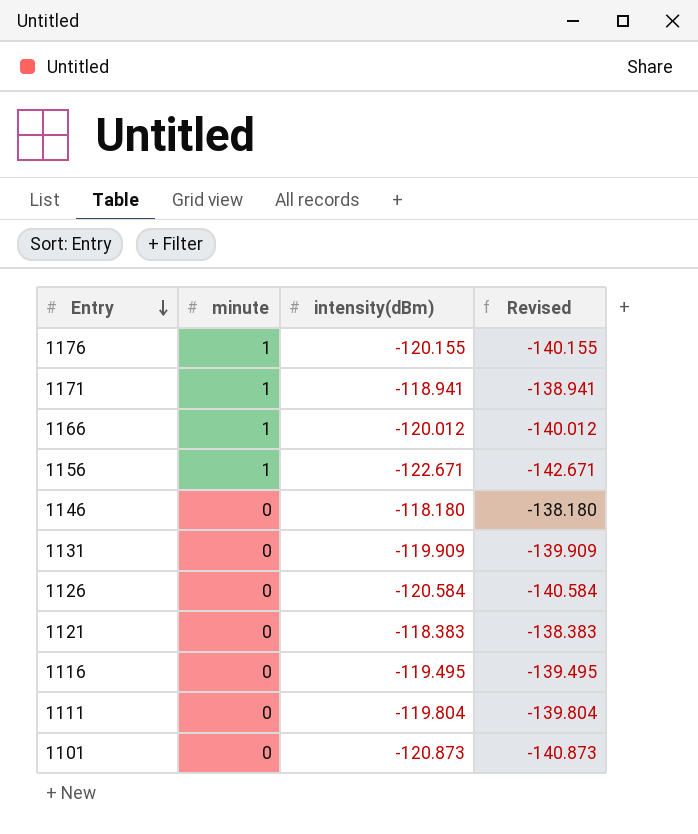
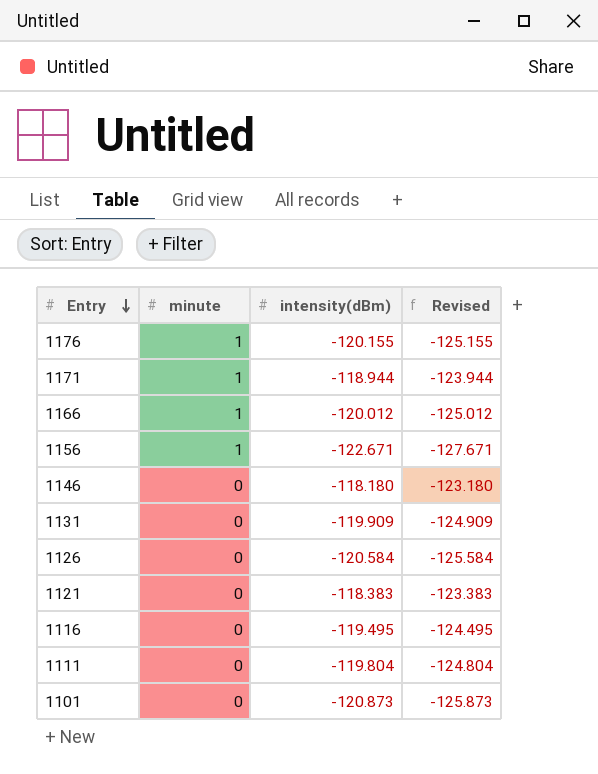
column Revised | formula: [intensity(dBm)] - 20 -> [intensity(dBm)] - 5
1171 | intensity(dBm): -118.941 -> -118.944

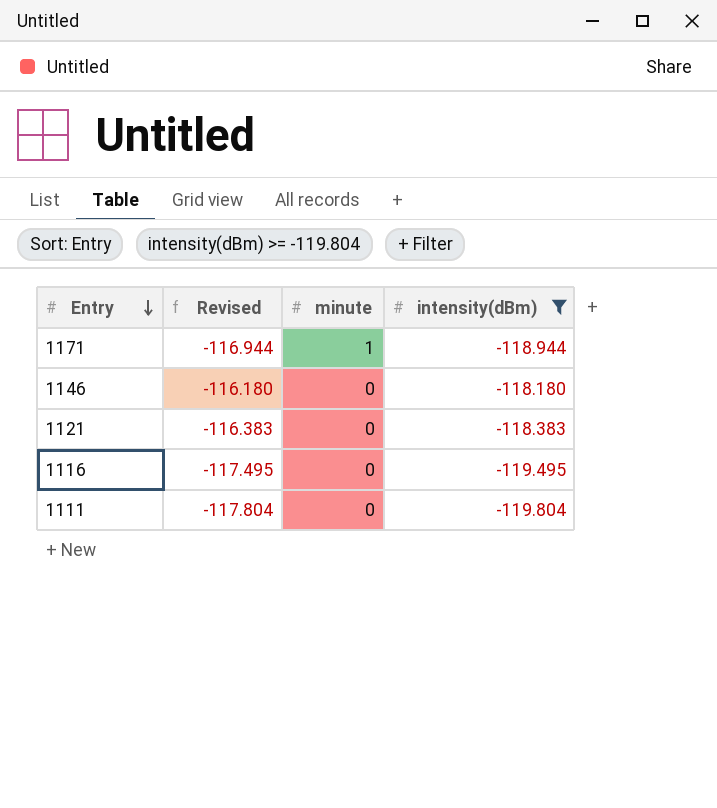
filter: none -> intensity(dBm) >= -119.804
column Revised | formula: [intensity(dBm)] - 5 -> [intensity(dBm)] + 2
column Revised | position: 4 -> 2

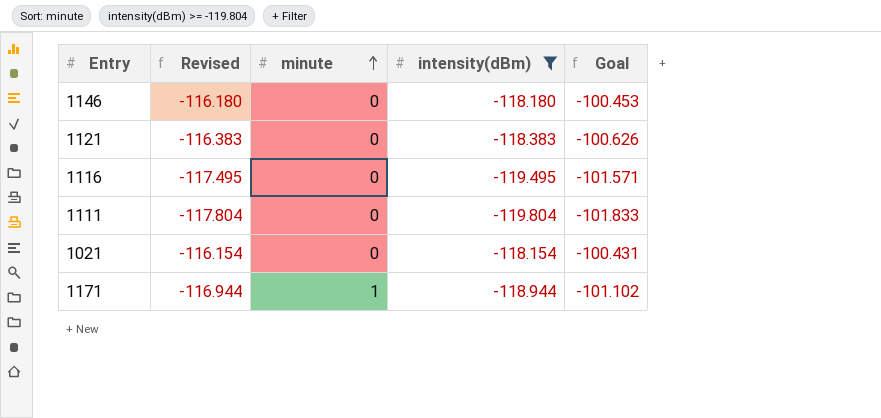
row order: Entry descending -> minute ascending
column Goal | formula: none -> [intensity(dBm)] * 0.85
row 1021: none -> -116.154 | 0 | -118.154 | -100.431

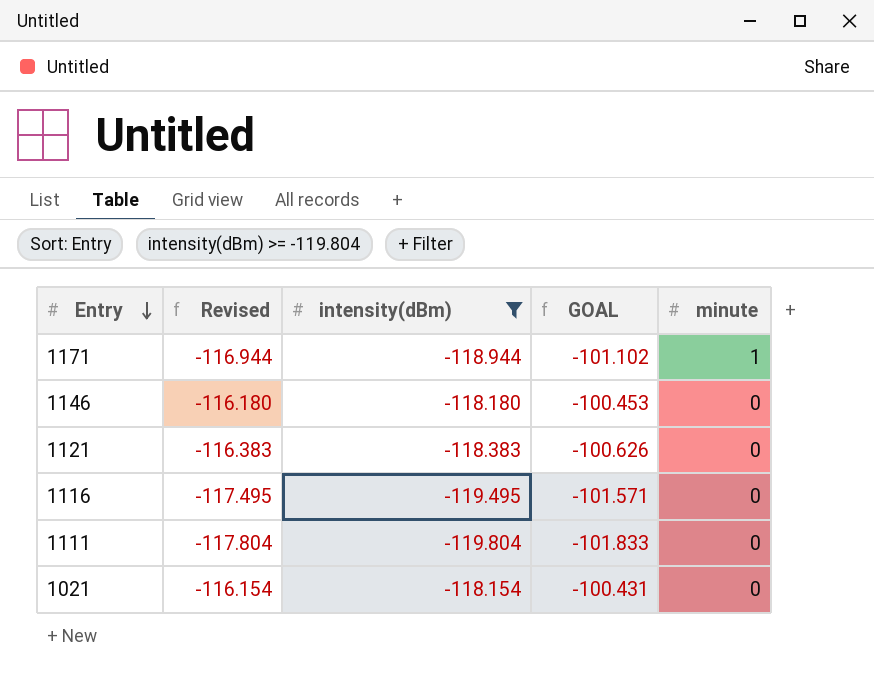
row order: minute ascending -> Entry descending
column name: Goal -> GOAL
column minute | position: 3 -> 5

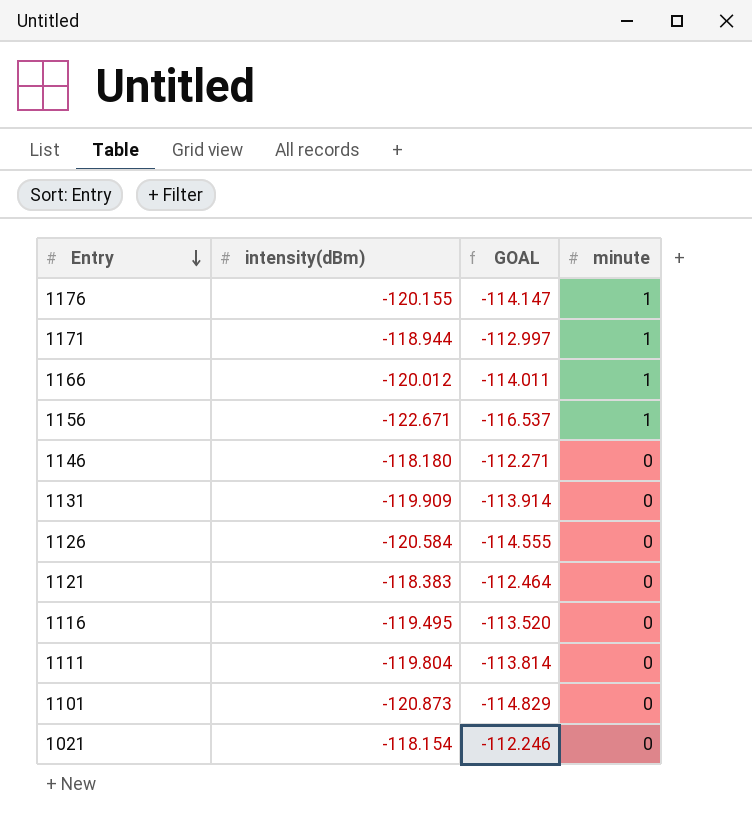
filter: intensity(dBm) >= -119.804 -> none
column Revised | formula: [intensity(dBm)] + 2 -> none
column GOAL | formula: [intensity(dBm)] * 0.85 -> [intensity(dBm)] * 0.95

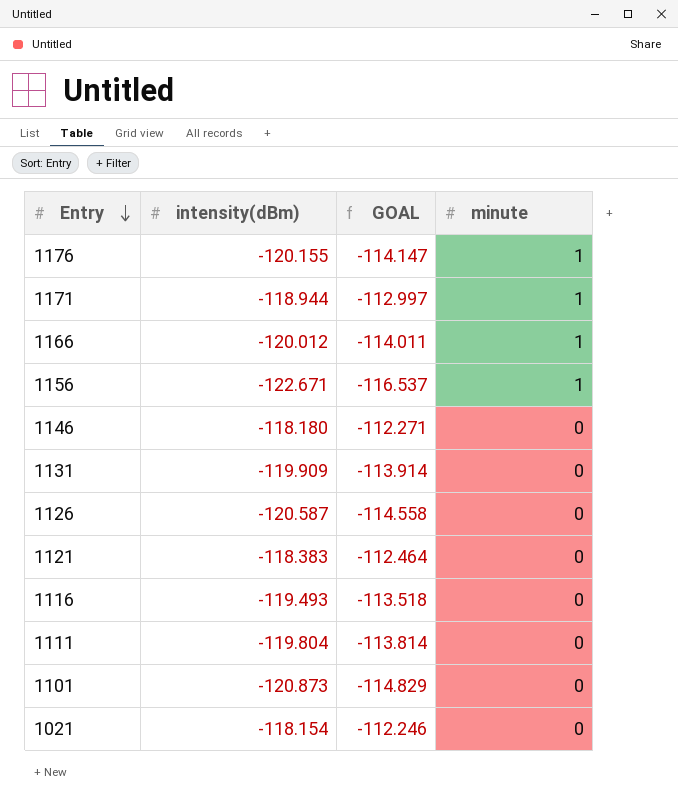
1126 | intensity(dBm): -120.584 -> -120.587
1126 | GOAL: -114.555 -> -114.558
1116 | intensity(dBm): -119.495 -> -119.493
1116 | GOAL: -113.520 -> -113.518

